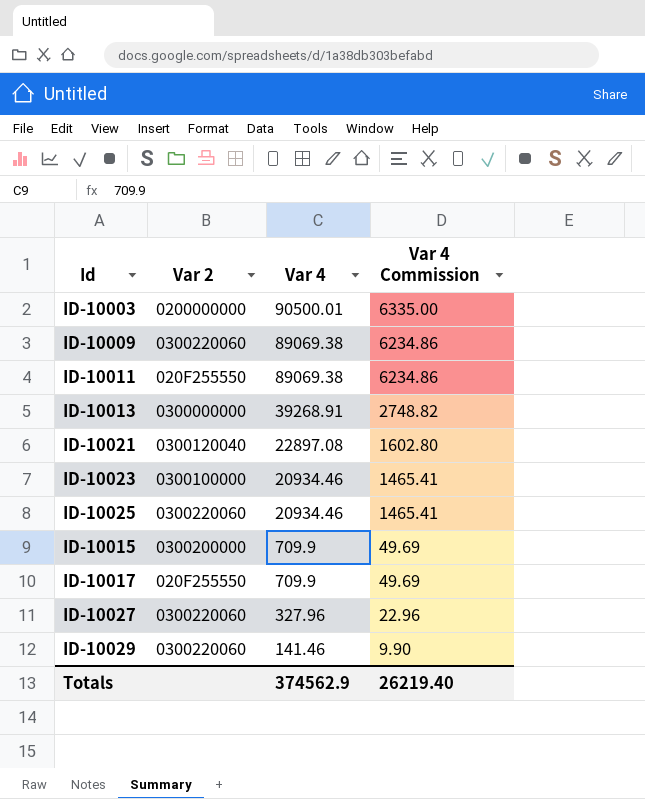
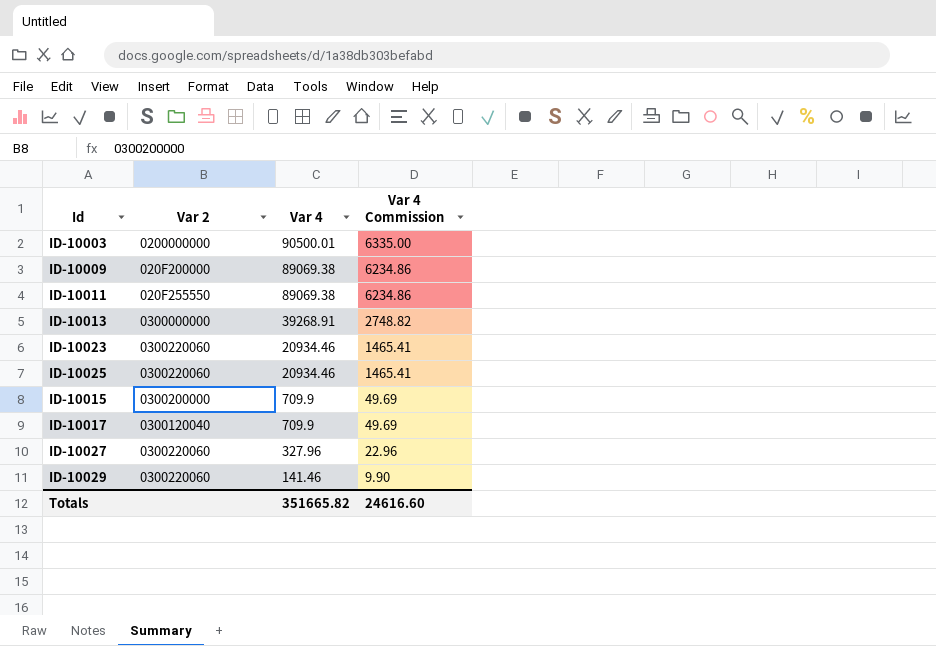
row ID-10021: 0300120040 | 22897.08 | 1602.80 -> none
ID-10009 | Var 2: 0300220060 -> 020F200000
ID-10023 | Var 2: 0300100000 -> 0300220060
ID-10017 | Var 2: 020F255550 -> 0300120040
Totals | Var 4: 374562.9 -> 351665.82
Totals | Var 4 Commission: 26219.40 -> 24616.60

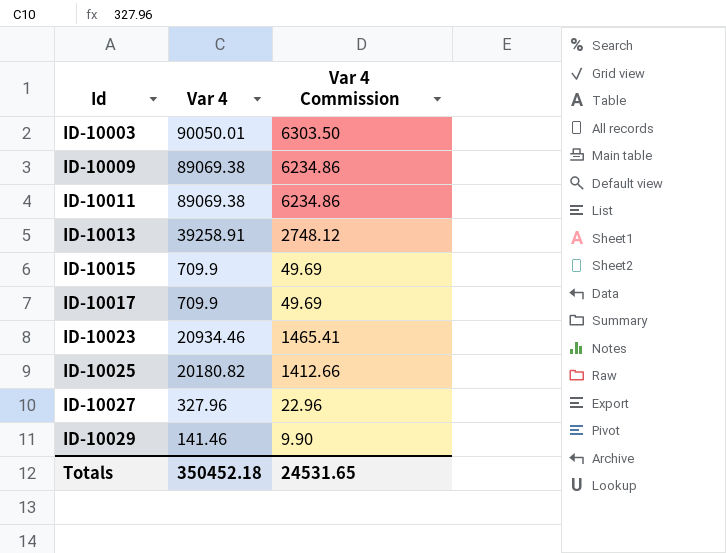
row order: Var 4 descending -> Id ascending
column Var 2 | position: 2 -> none
ID-10003 | Var 4: 90500.01 -> 90050.01
ID-10003 | Var 4 Commission: 6335.00 -> 6303.50
ID-10013 | Var 4: 39268.91 -> 39258.91
ID-10013 | Var 4 Commission: 2748.82 -> 2748.12
ID-10025 | Var 4: 20934.46 -> 20180.82
ID-10025 | Var 4 Commission: 1465.41 -> 1412.66
Totals | Var 4: 351665.82 -> 350452.18
Totals | Var 4 Commission: 24616.60 -> 24531.65

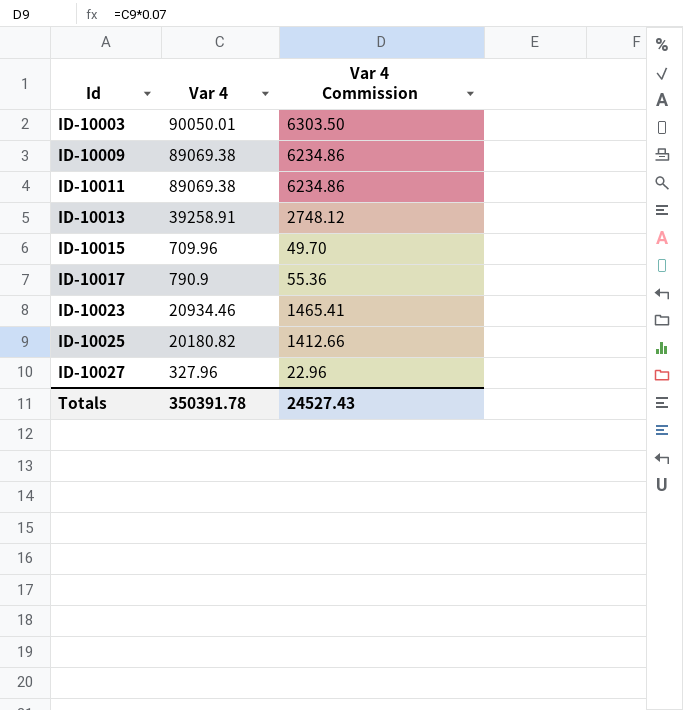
row ID-10029: 141.46 | 9.90 -> none
ID-10015 | Var 4: 709.9 -> 709.96
ID-10015 | Var 4 Commission: 49.69 -> 49.70
ID-10017 | Var 4: 709.9 -> 790.9
ID-10017 | Var 4 Commission: 49.69 -> 55.36
Totals | Var 4: 350452.18 -> 350391.78
Totals | Var 4 Commission: 24531.65 -> 24527.43

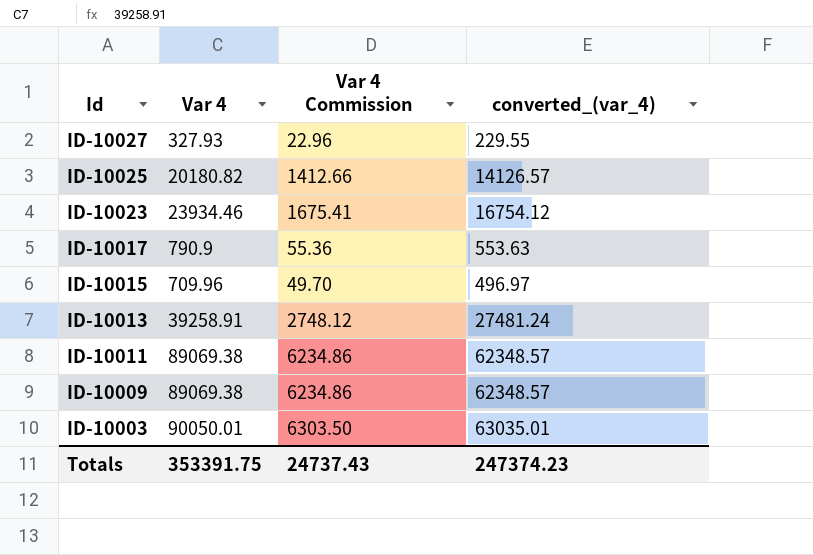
row order: Id ascending -> Id descending
column converted_(var_4) | formula: none -> [Var 4] * 0.7
ID-10027 | Var 4: 327.96 -> 327.93
ID-10023 | Var 4: 20934.46 -> 23934.46
ID-10023 | Var 4 Commission: 1465.41 -> 1675.41
Totals | Var 4: 350391.78 -> 353391.75
Totals | Var 4 Commission: 24527.43 -> 24737.43

